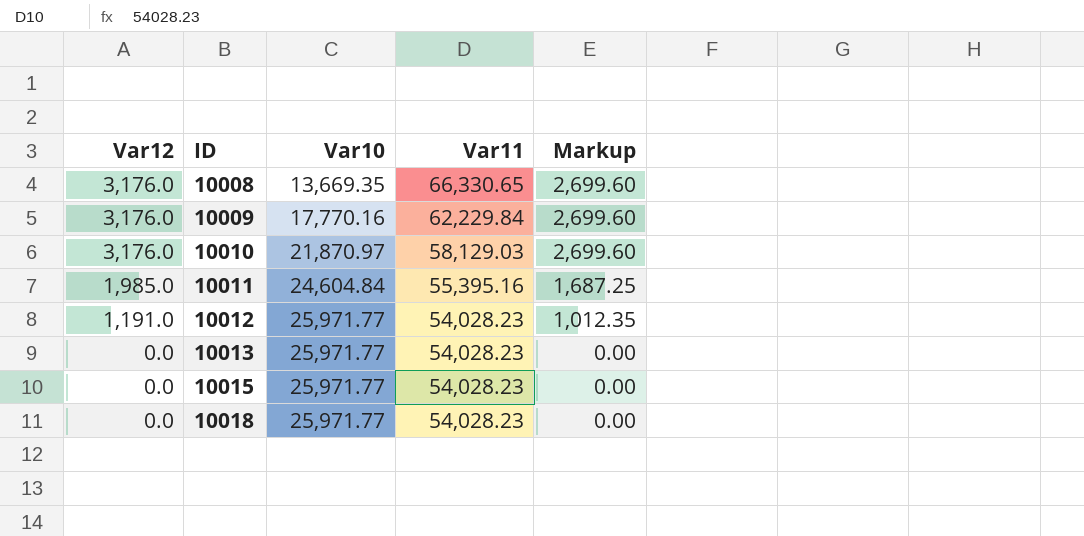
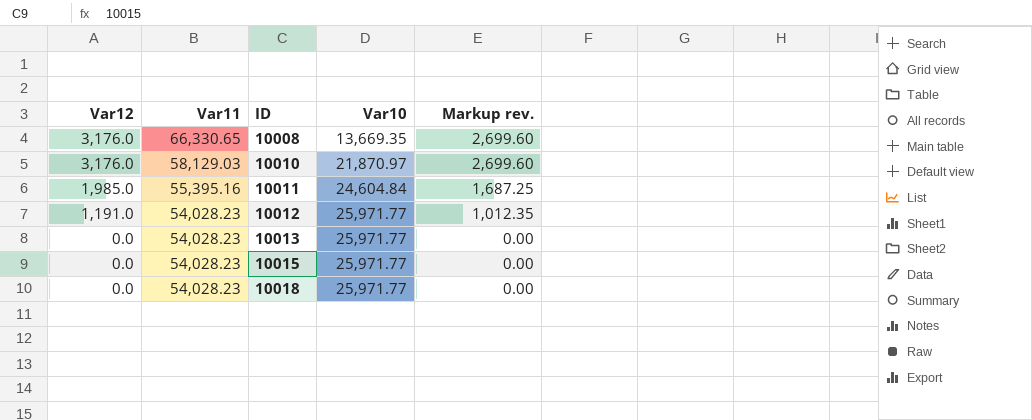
column Var11 | position: 4 -> 2
column name: Markup -> Markup rev.
row 10009: 3,176.0 | 17,770.16 | 62,229.84 | 2,699.60 -> none

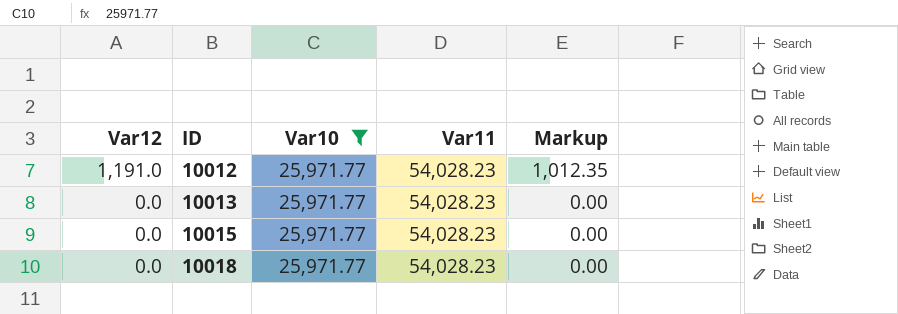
filter: none -> Var10 = 25,971.77
column Var11 | position: 2 -> 4
column name: Markup rev. -> Markup

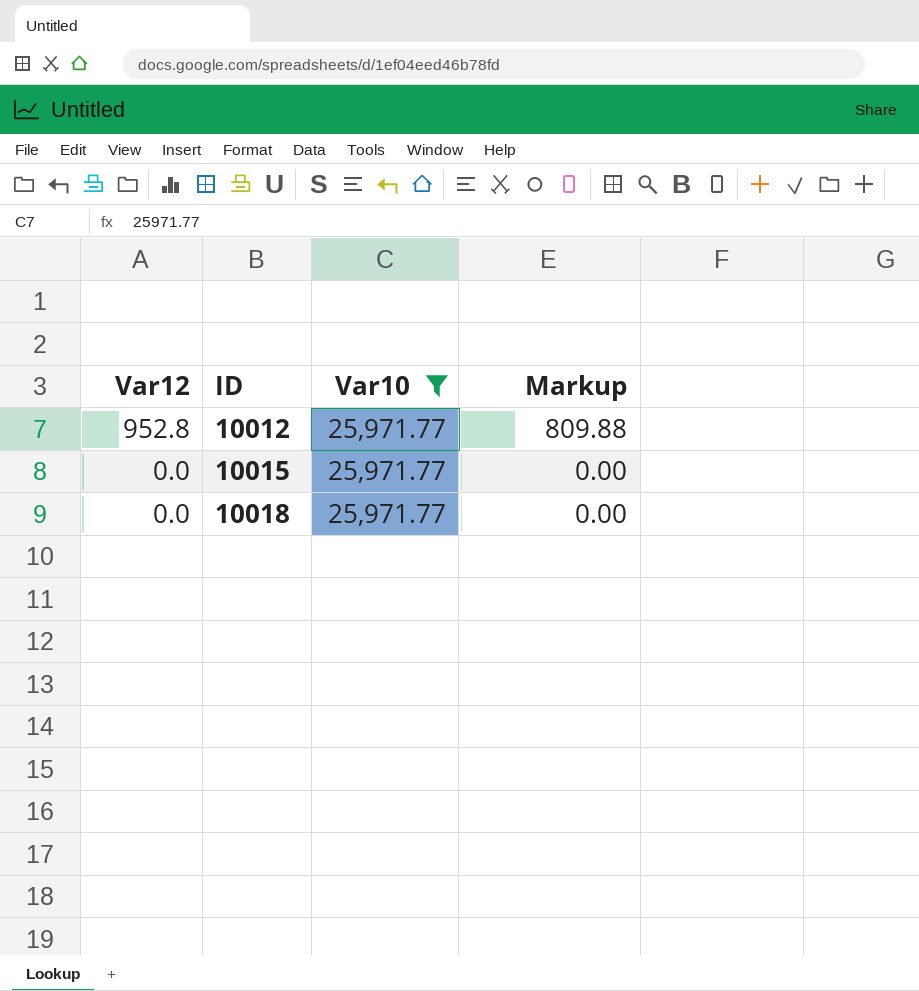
column Var11 | position: 4 -> none
row 10013: 0.0 | 25,971.77 | 54,028.23 | 0.00 -> none
10012 | Var12: 1,191.0 -> 952.8
10012 | Markup: 1,012.35 -> 809.88

